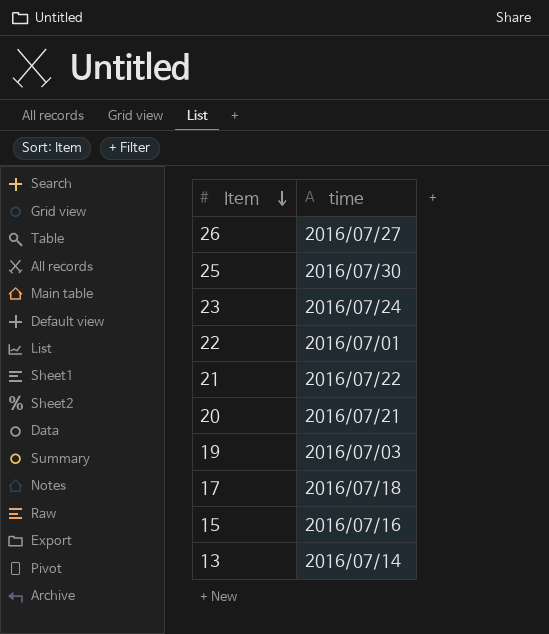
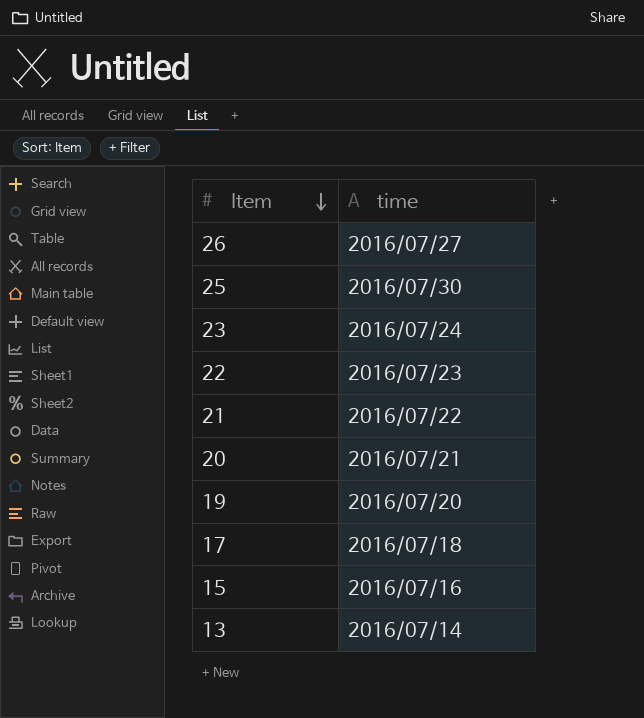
22 | time: 2016/07/01 -> 2016/07/23
19 | time: 2016/07/03 -> 2016/07/20

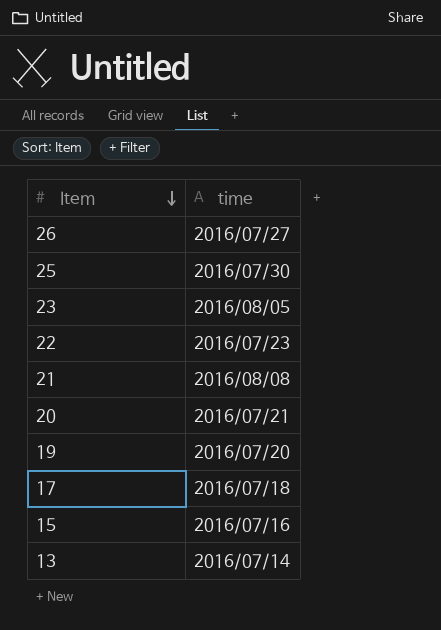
23 | time: 2016/07/24 -> 2016/08/05
21 | time: 2016/07/22 -> 2016/08/08

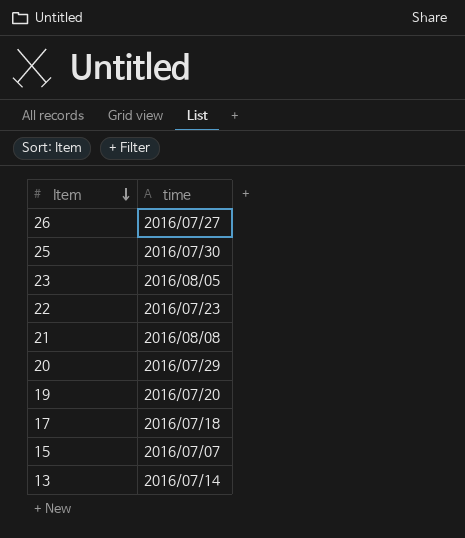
20 | time: 2016/07/21 -> 2016/07/29
15 | time: 2016/07/16 -> 2016/07/07

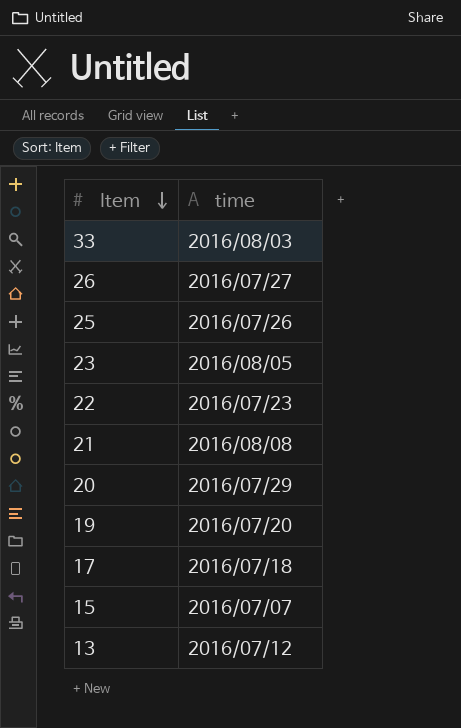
row 33: none -> 2016/08/03
25 | time: 2016/07/30 -> 2016/07/26
13 | time: 2016/07/14 -> 2016/07/12

